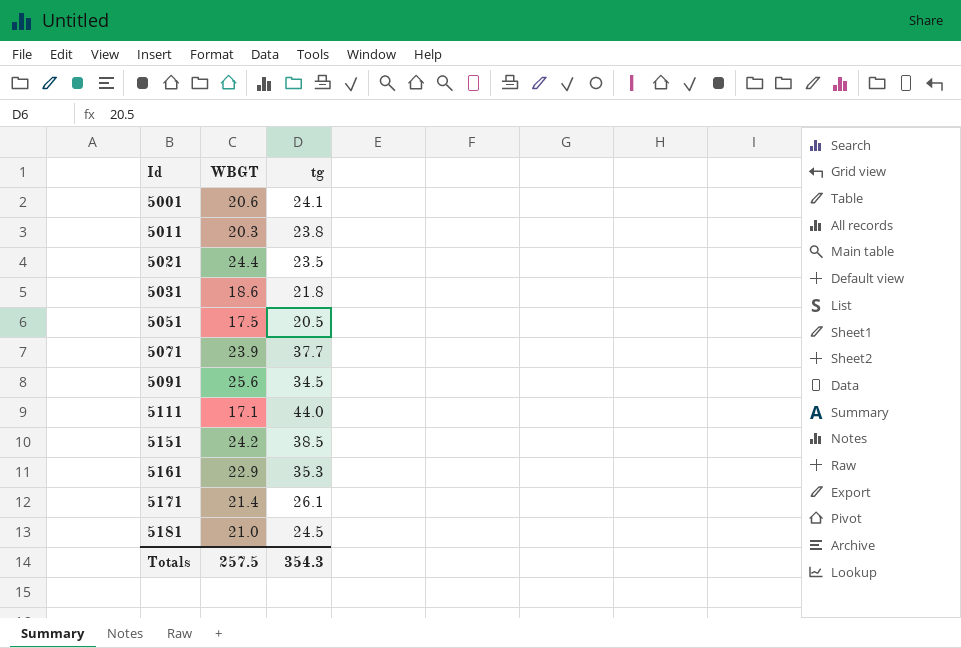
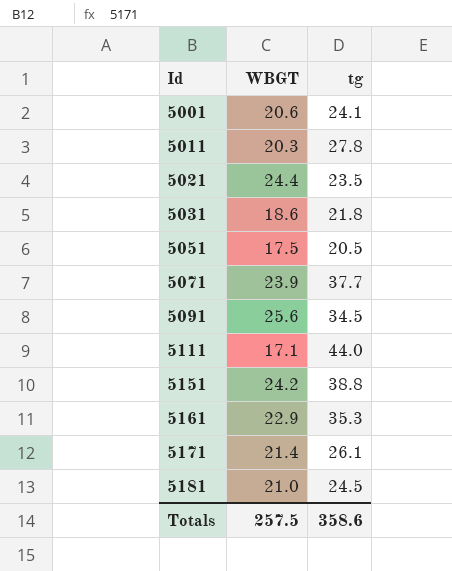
5011 | tg: 23.8 -> 27.8
5151 | tg: 38.5 -> 38.8
Totals | tg: 354.3 -> 358.6

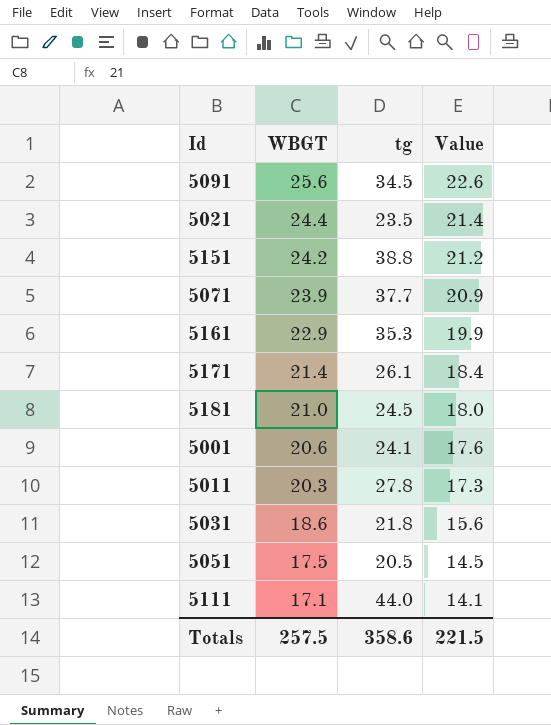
row order: Id ascending -> WBGT descending
column Value | formula: none -> [WBGT] - 3

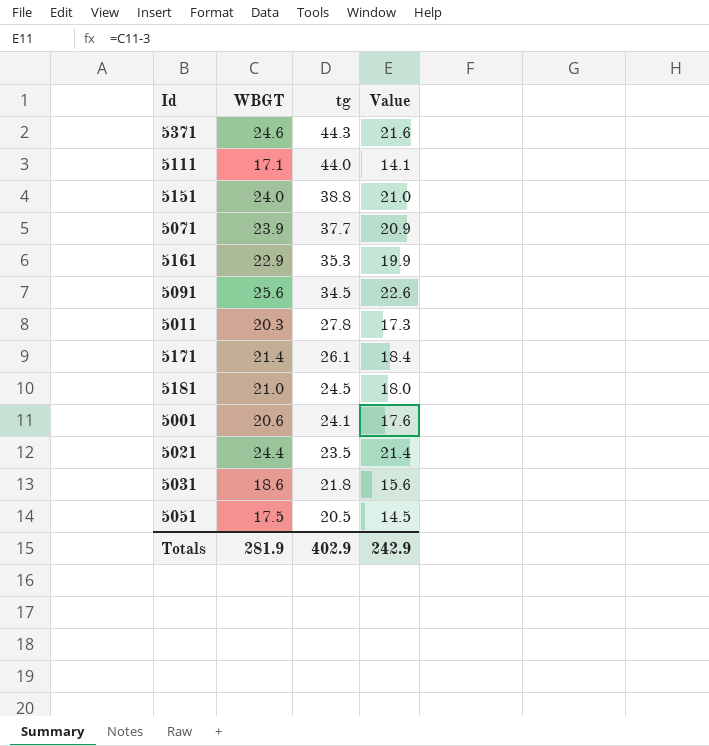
row order: WBGT descending -> tg descending
row 5371: none -> 24.6 | 44.3 | 21.6
5151 | WBGT: 24.2 -> 24.0
5151 | Value: 21.2 -> 21.0
Totals | WBGT: 257.5 -> 281.9
Totals | tg: 358.6 -> 402.9
Totals | Value: 221.5 -> 242.9

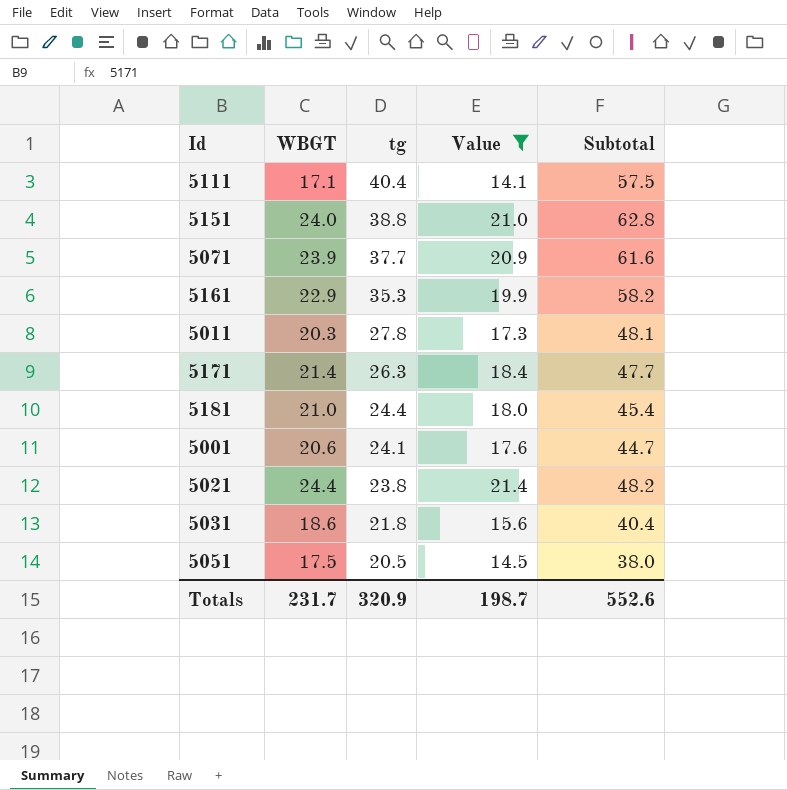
filter: none -> Value <= 21.4
column Subtotal | formula: none -> [WBGT] + [tg]
5111 | tg: 44.0 -> 40.4
5171 | tg: 26.1 -> 26.3
5181 | tg: 24.5 -> 24.4
5021 | tg: 23.5 -> 23.8
Totals | WBGT: 281.9 -> 231.7
Totals | tg: 402.9 -> 320.9
Totals | Value: 242.9 -> 198.7

